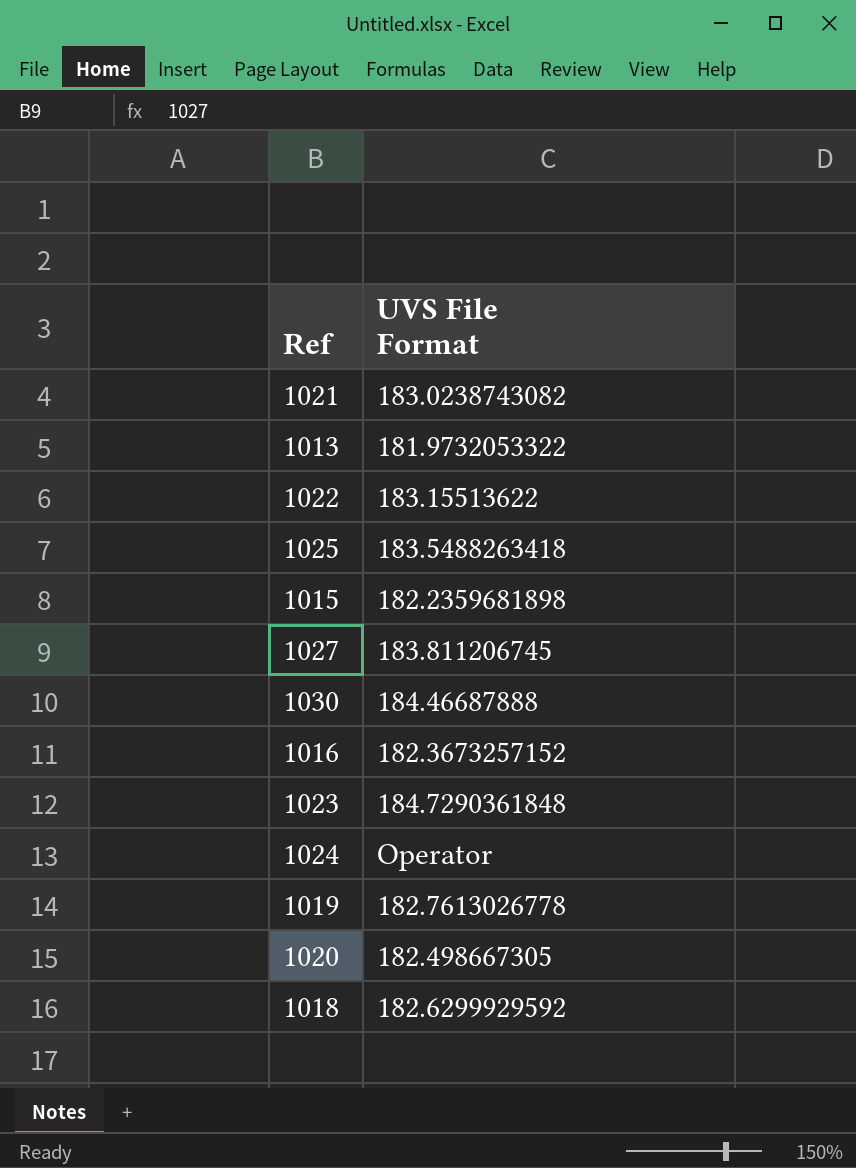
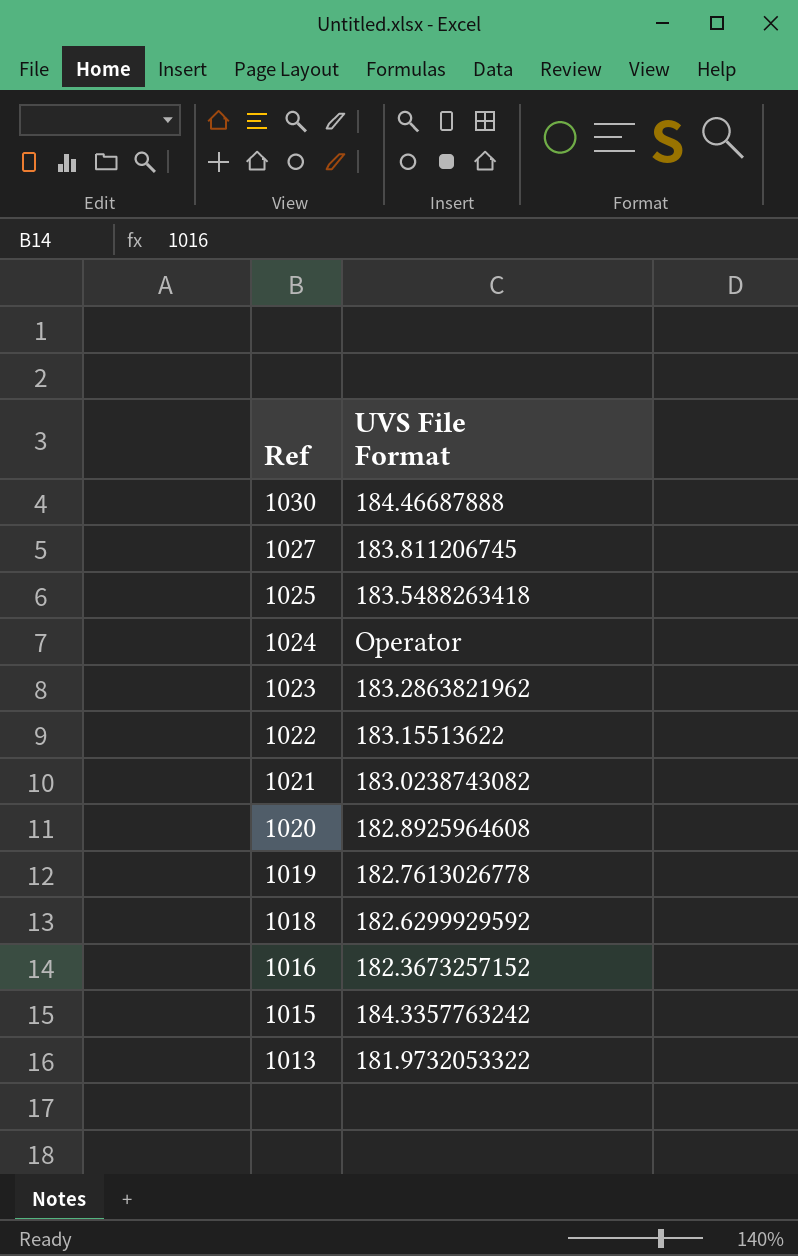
row order: none -> Ref descending
1023 | UVS File Format: 184.7290361848 -> 183.2863821962
1020 | UVS File Format: 182.498667305 -> 182.8925964608
1015 | UVS File Format: 182.2359681898 -> 184.3357763242

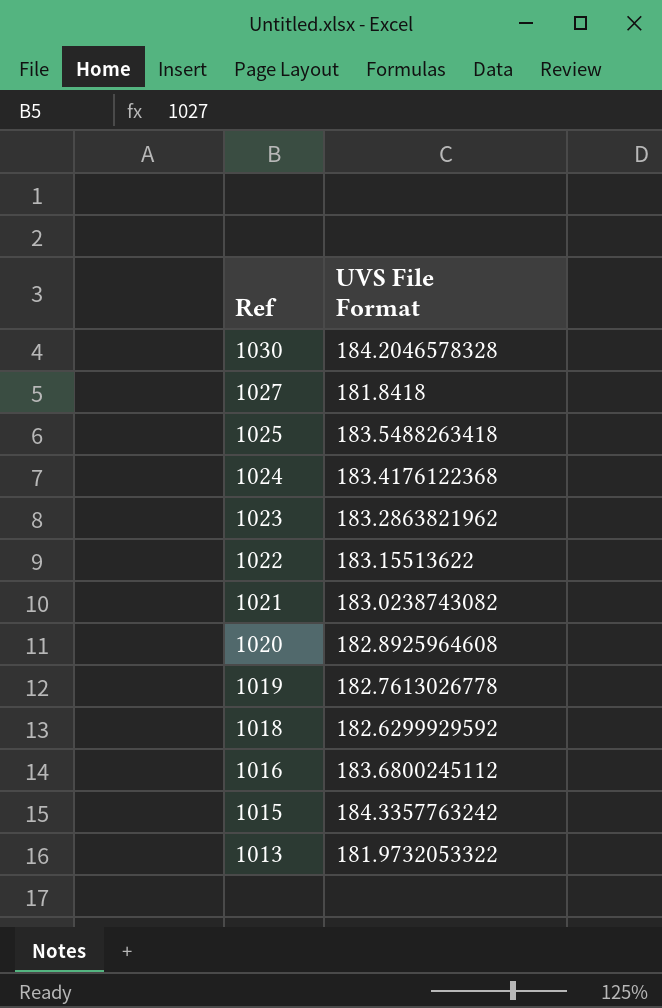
1030 | UVS File Format: 184.46687888 -> 184.2046578328
1027 | UVS File Format: 183.811206745 -> 181.8418
1024 | UVS File Format: Operator -> 183.4176122368
1016 | UVS File Format: 182.3673257152 -> 183.6800245112

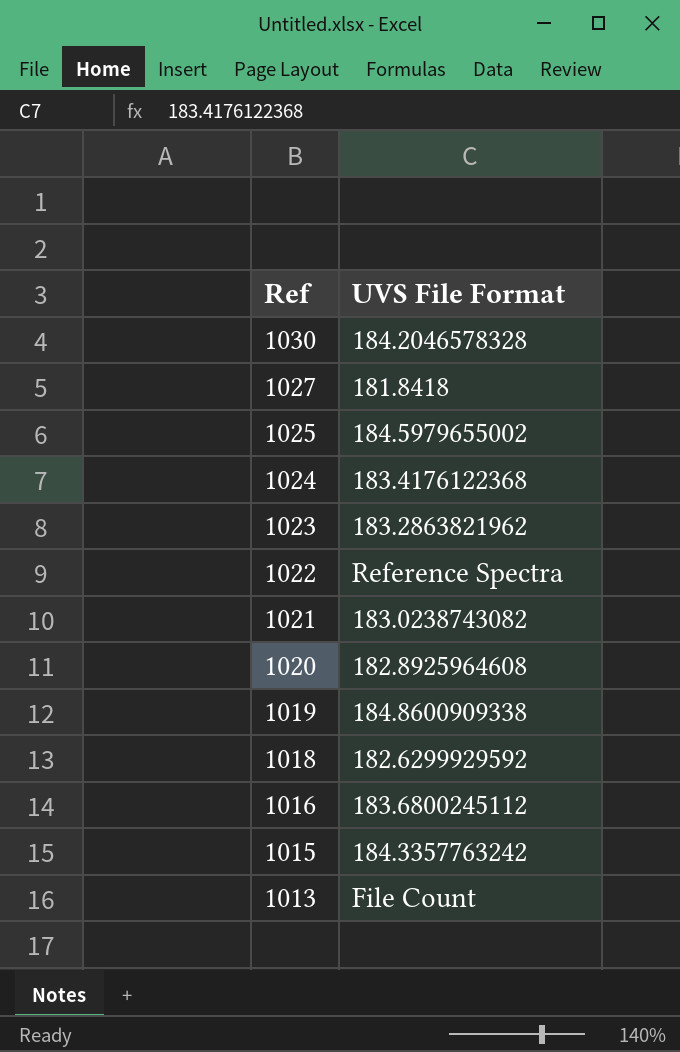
1025 | UVS File Format: 183.5488263418 -> 184.5979655002
1022 | UVS File Format: 183.15513622 -> Reference Spectra
1019 | UVS File Format: 182.7613026778 -> 184.8600909338
1013 | UVS File Format: 181.9732053322 -> File Count

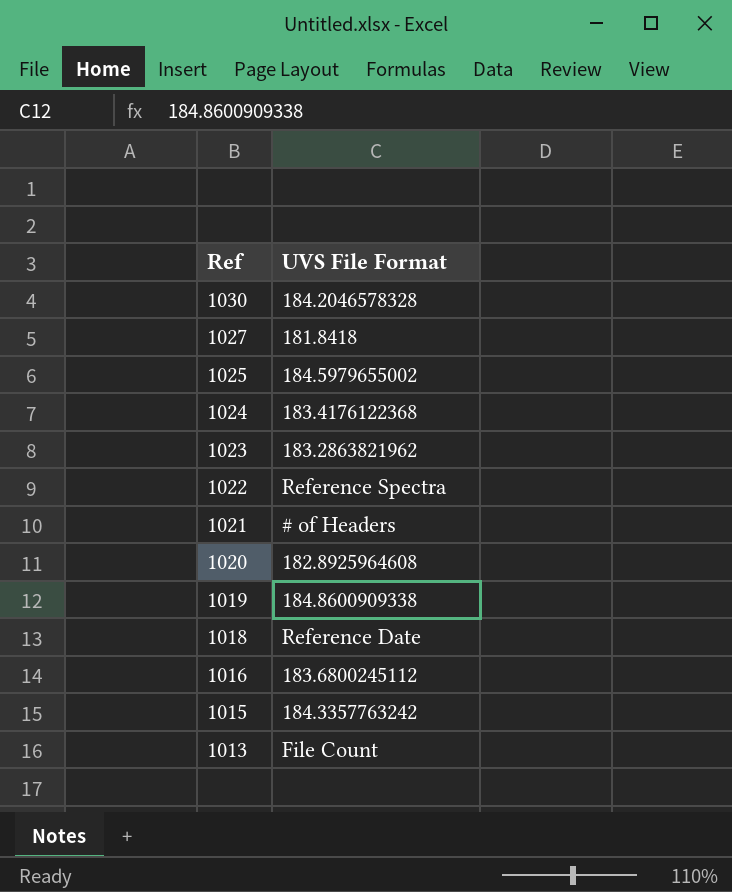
1021 | UVS File Format: 183.0238743082 -> # of Headers
1018 | UVS File Format: 182.6299929592 -> Reference Date

